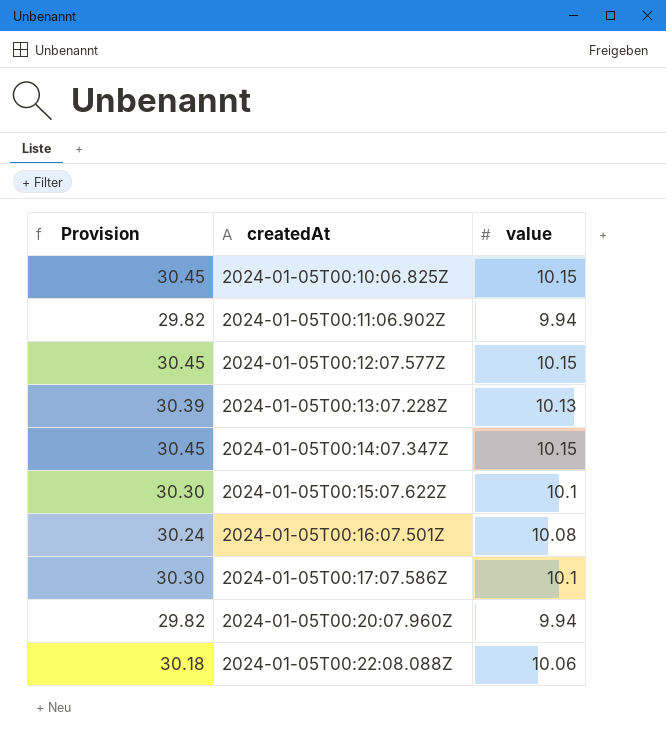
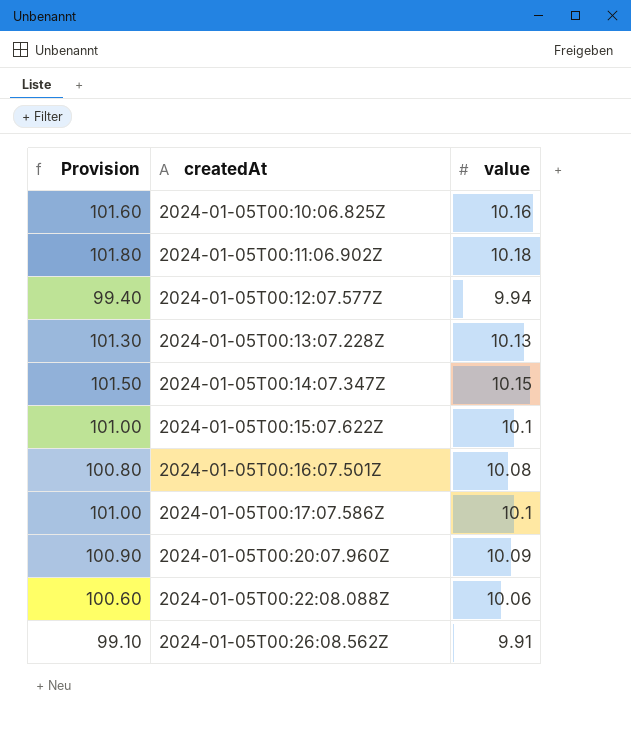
column Provision | formula: [value] * 3 -> [value] * 10
2024-01-05T00:10:06.825Z | value: 10.15 -> 10.16
2024-01-05T00:11:06.902Z | value: 9.94 -> 10.18
2024-01-05T00:12:07.577Z | value: 10.15 -> 9.94
2024-01-05T00:20:07.960Z | value: 9.94 -> 10.09
row 2024-01-05T00:26:08.562Z: none -> 99.10 | 9.91

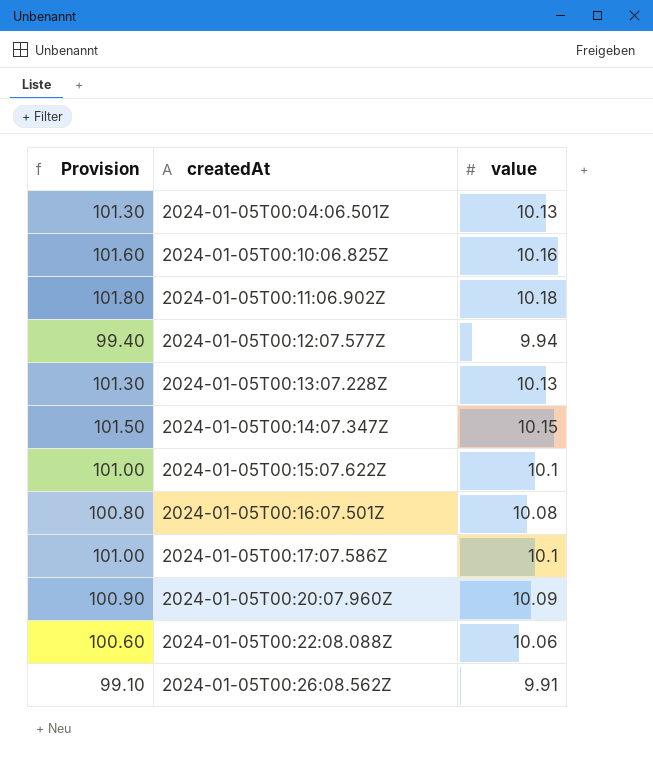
row 2024-01-05T00:04:06.501Z: none -> 101.30 | 10.13

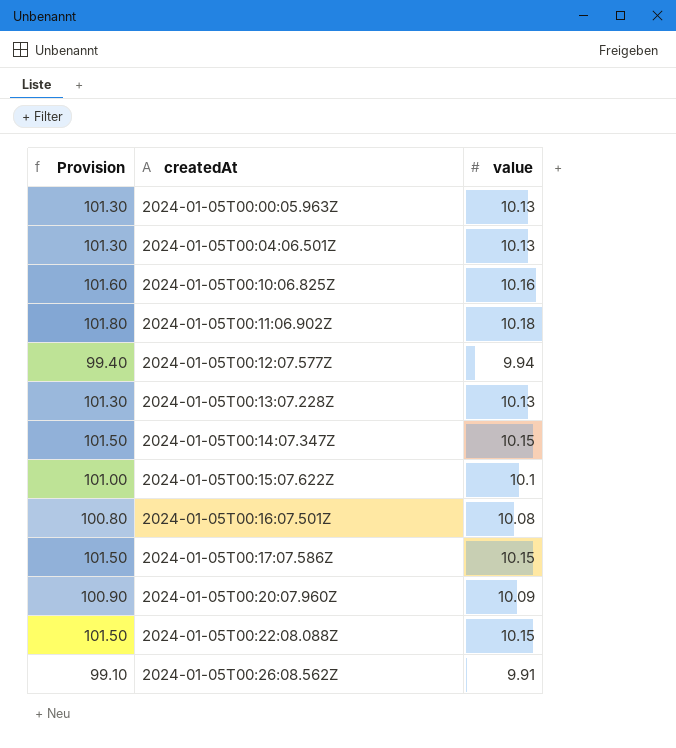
row 2024-01-05T00:00:05.963Z: none -> 101.30 | 10.13
2024-01-05T00:17:07.586Z | Provision: 101.00 -> 101.50
2024-01-05T00:17:07.586Z | value: 10.1 -> 10.15
2024-01-05T00:22:08.088Z | Provision: 100.60 -> 101.50
2024-01-05T00:22:08.088Z | value: 10.06 -> 10.15

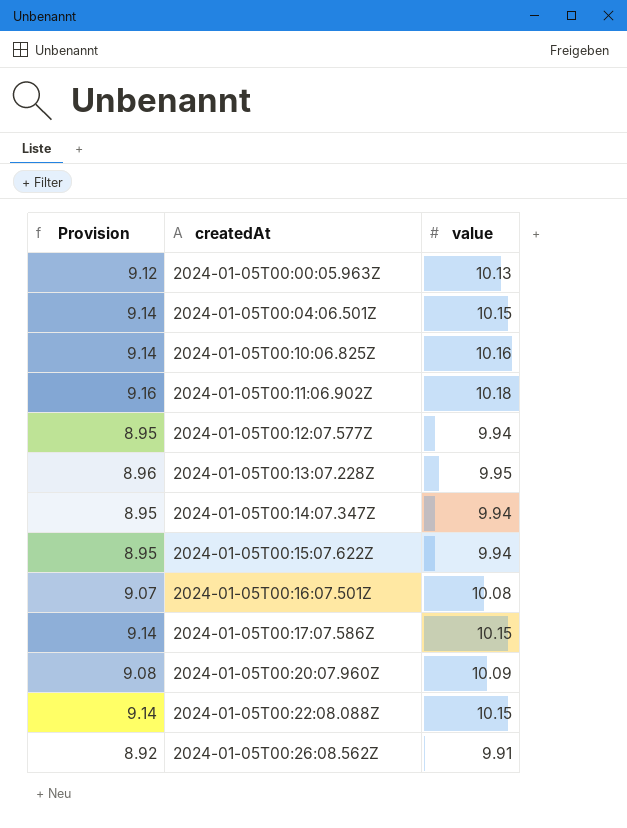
column Provision | formula: [value] * 10 -> [value] * 0.9
2024-01-05T00:04:06.501Z | value: 10.13 -> 10.15
2024-01-05T00:13:07.228Z | value: 10.13 -> 9.95
2024-01-05T00:14:07.347Z | value: 10.15 -> 9.94
2024-01-05T00:15:07.622Z | value: 10.1 -> 9.94

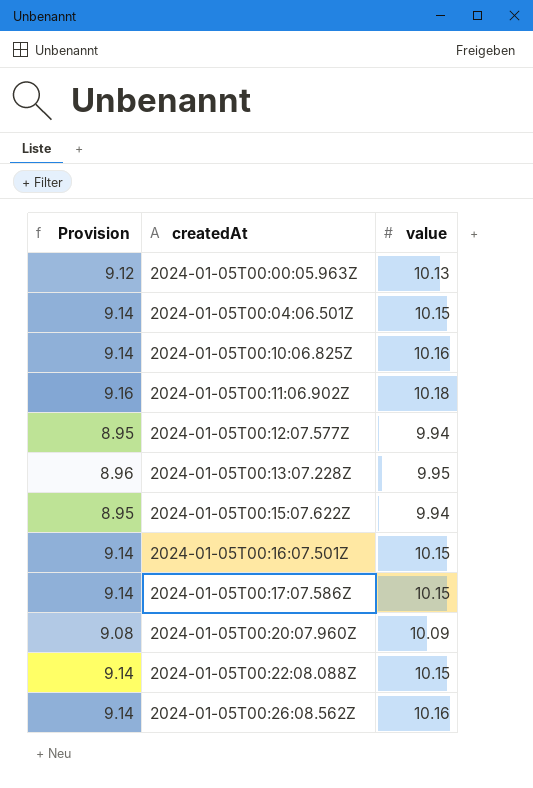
row 2024-01-05T00:14:07.347Z: 8.95 | 9.94 -> none
2024-01-05T00:16:07.501Z | Provision: 9.07 -> 9.14
2024-01-05T00:16:07.501Z | value: 10.08 -> 10.15
2024-01-05T00:26:08.562Z | Provision: 8.92 -> 9.14
2024-01-05T00:26:08.562Z | value: 9.91 -> 10.16

